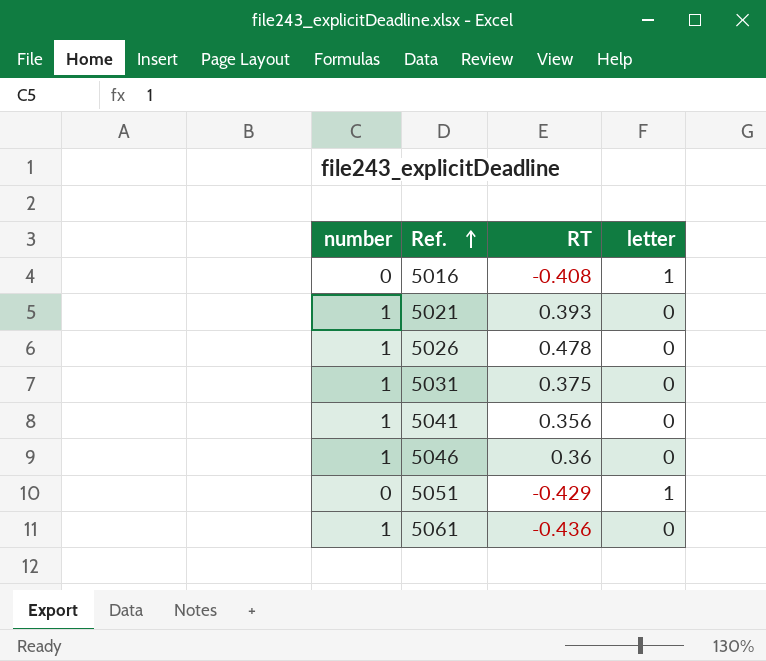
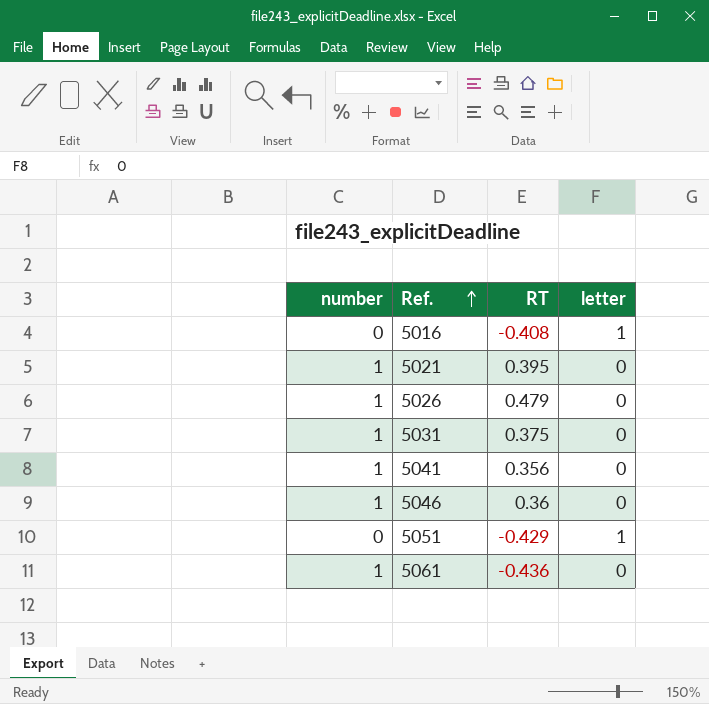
5021 | RT: 0.393 -> 0.395
5026 | RT: 0.478 -> 0.479

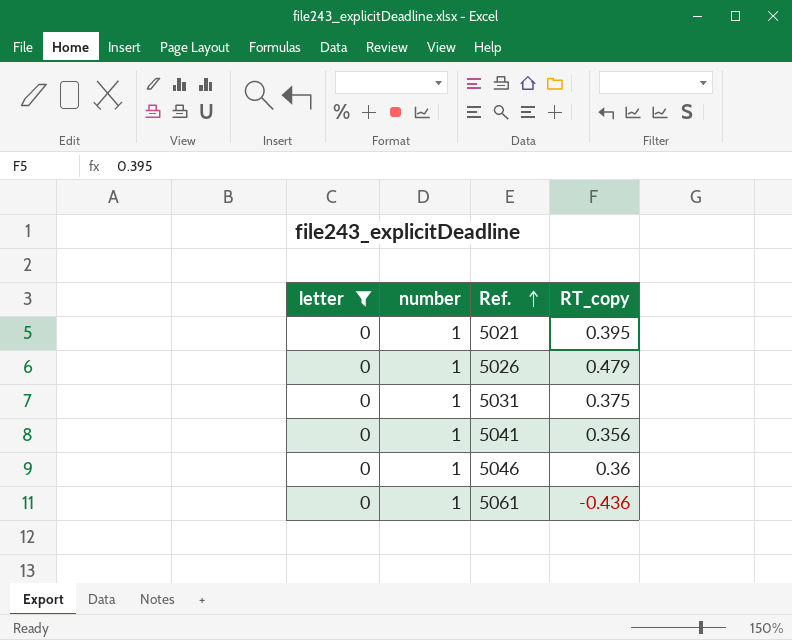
filter: none -> letter = 0
column letter | position: 4 -> 1
column name: RT -> RT_copy

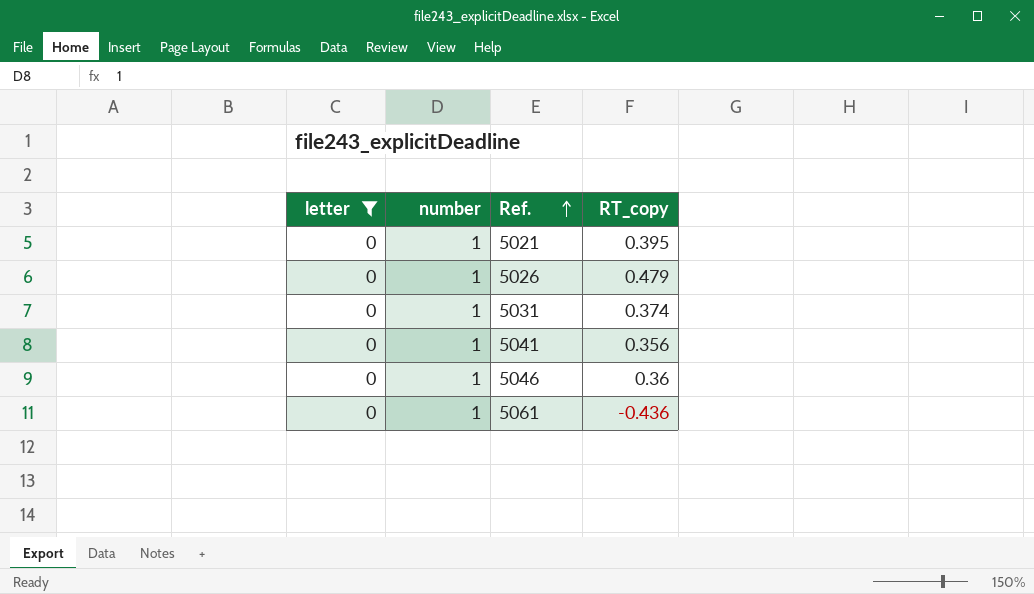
5031 | RT_copy: 0.375 -> 0.374

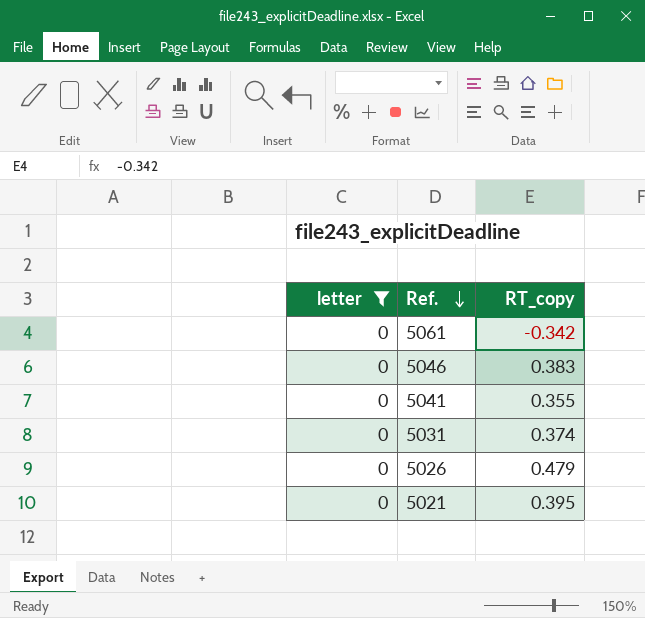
row order: Ref. ascending -> Ref. descending
column number | position: 2 -> none
5061 | RT_copy: -0.436 -> -0.342
5046 | RT_copy: 0.36 -> 0.383
5041 | RT_copy: 0.356 -> 0.355

